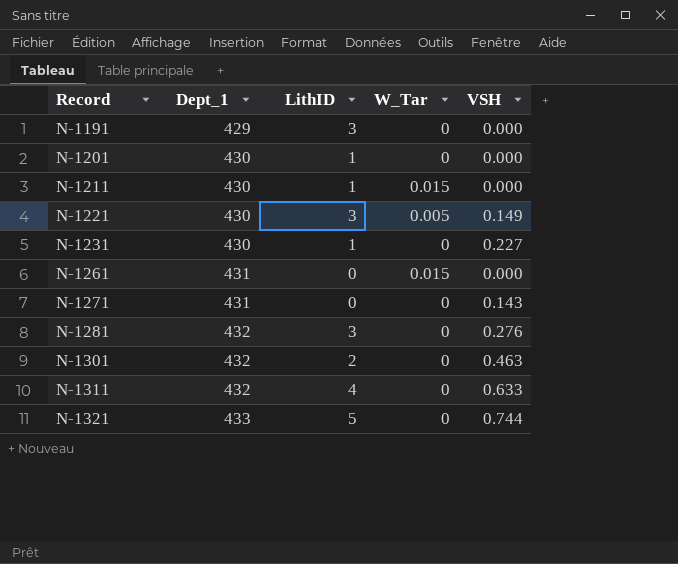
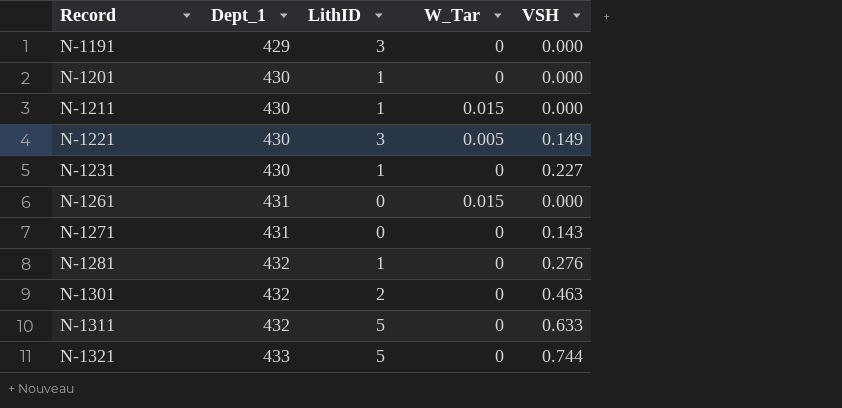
N-1281 | LithID: 3 -> 1
N-1311 | LithID: 4 -> 5

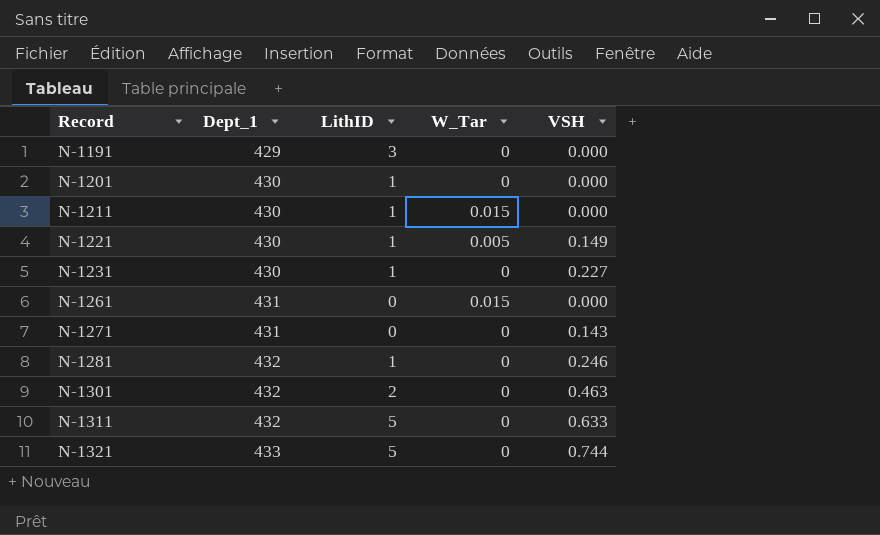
N-1221 | LithID: 3 -> 1
N-1281 | VSH: 0.276 -> 0.246

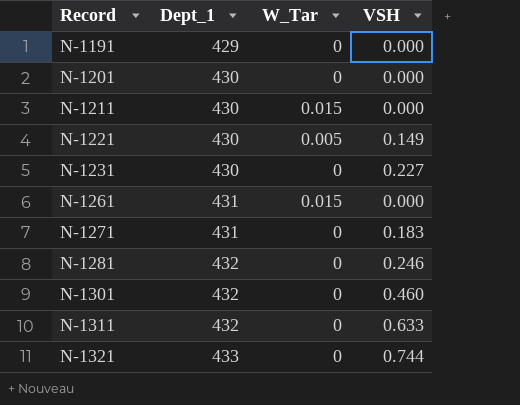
column LithID | position: 3 -> none
N-1271 | VSH: 0.143 -> 0.183
N-1301 | VSH: 0.463 -> 0.460

